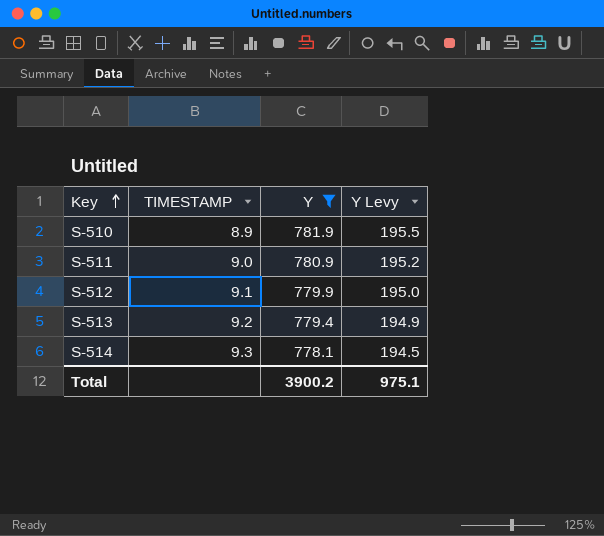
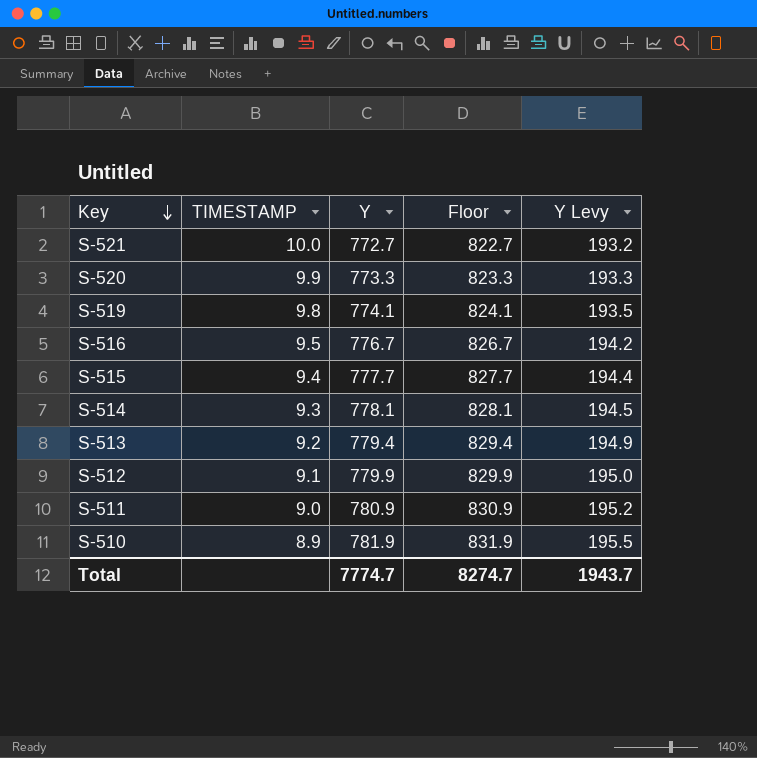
filter: Y >= 778.1 -> none
row order: Key ascending -> Key descending
column Floor | formula: none -> [Y] + 50
Total | Y: 3900.2 -> 7774.7
Total | Y Levy: 975.1 -> 1943.7

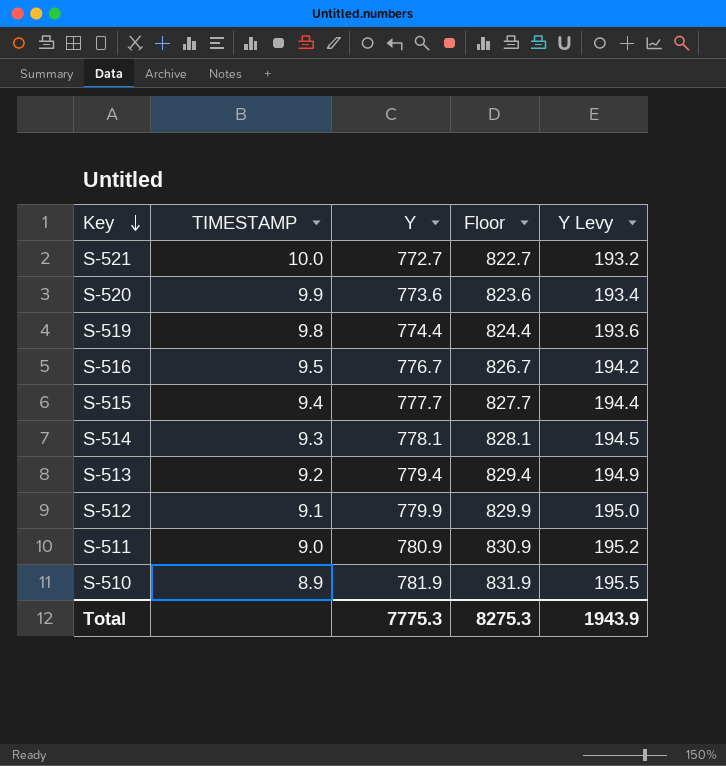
S-520 | Y: 773.3 -> 773.6
S-520 | Floor: 823.3 -> 823.6
S-520 | Y Levy: 193.3 -> 193.4
S-519 | Y: 774.1 -> 774.4
S-519 | Floor: 824.1 -> 824.4
S-519 | Y Levy: 193.5 -> 193.6
Total | Y: 7774.7 -> 7775.3
Total | Floor: 8274.7 -> 8275.3
Total | Y Levy: 1943.7 -> 1943.9

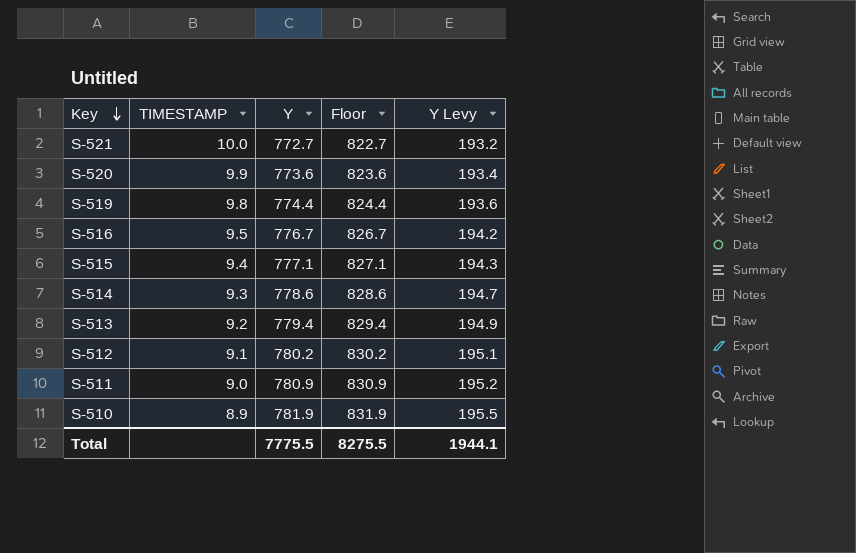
S-515 | Y: 777.7 -> 777.1
S-515 | Floor: 827.7 -> 827.1
S-515 | Y Levy: 194.4 -> 194.3
S-514 | Y: 778.1 -> 778.6
S-514 | Floor: 828.1 -> 828.6
S-514 | Y Levy: 194.5 -> 194.7
S-512 | Y: 779.9 -> 780.2
S-512 | Floor: 829.9 -> 830.2
S-512 | Y Levy: 195.0 -> 195.1
Total | Y: 7775.3 -> 7775.5
Total | Floor: 8275.3 -> 8275.5
Total | Y Levy: 1943.9 -> 1944.1

